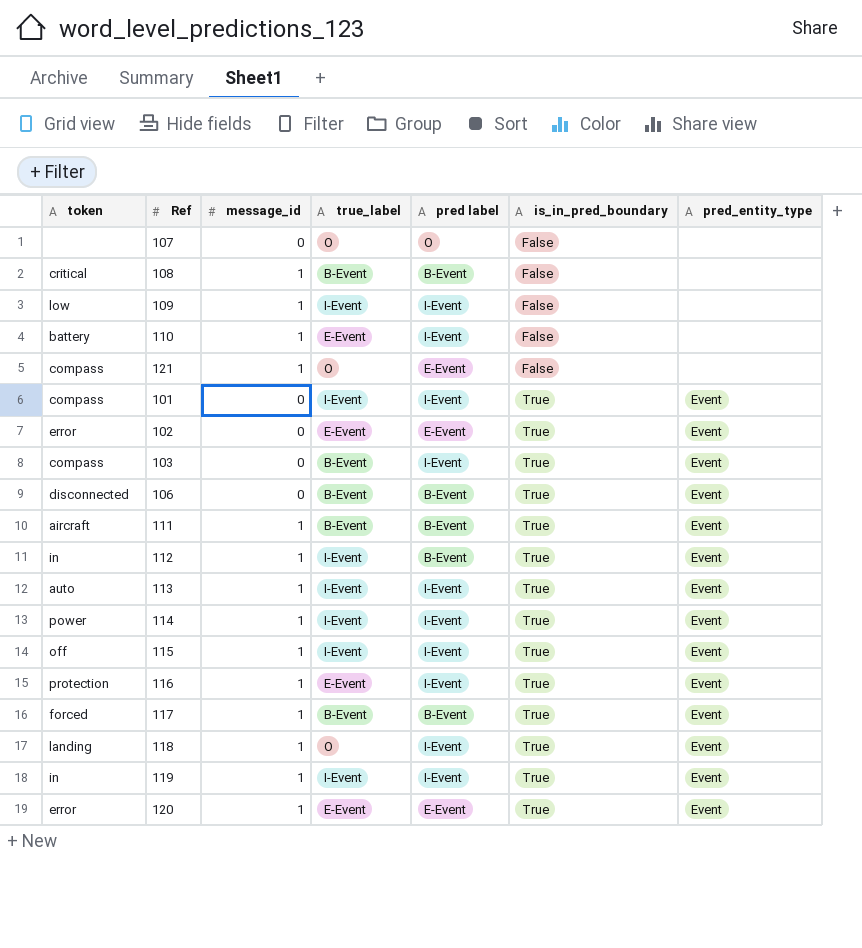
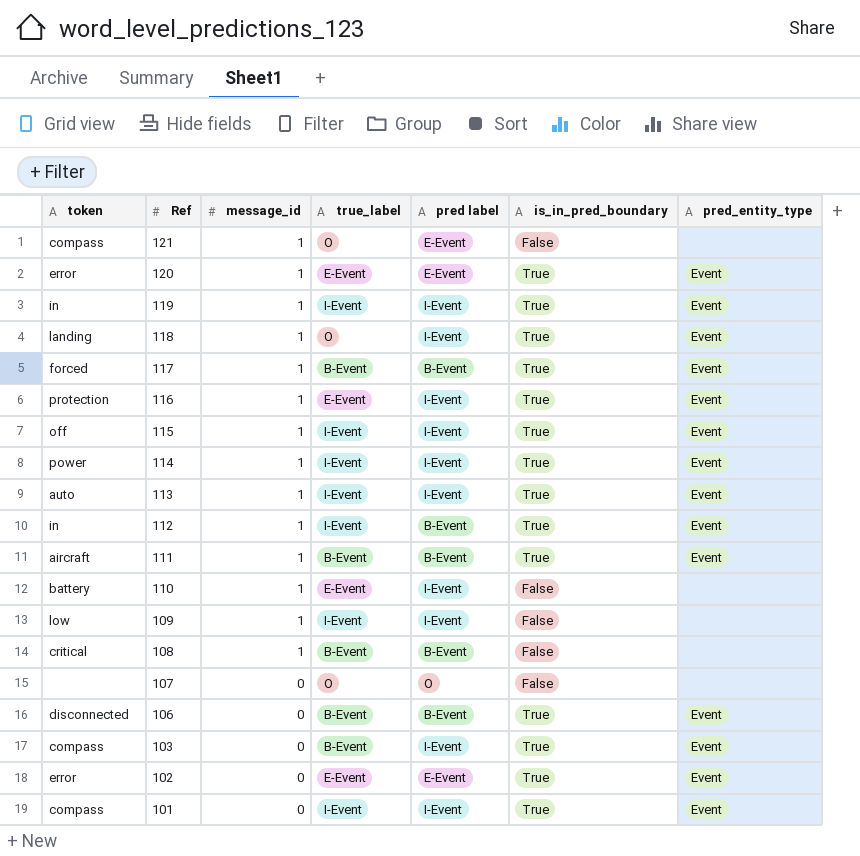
row order: is_in_pred_boundary ascending -> Ref descending

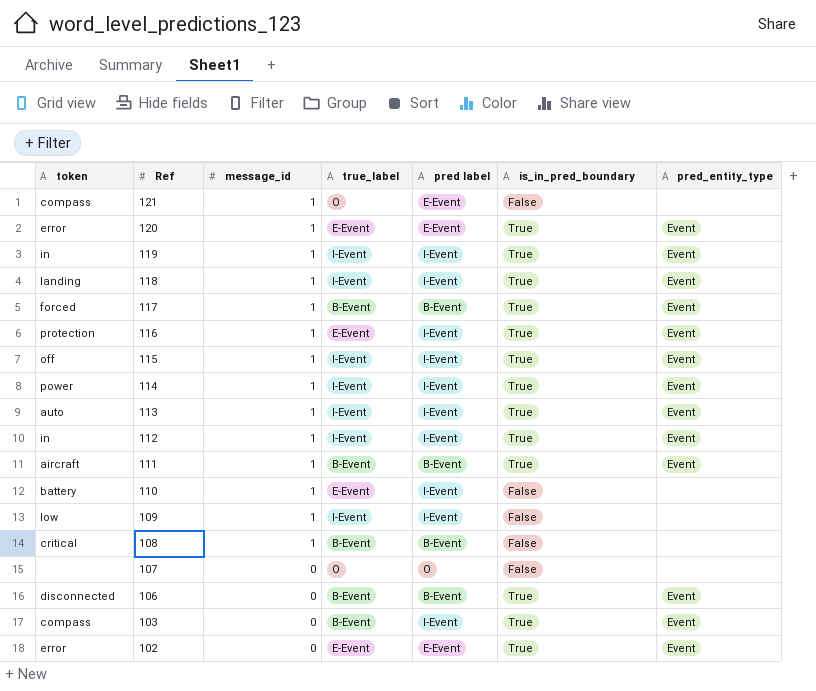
row 101: compass | 0 | I-Event | I-Event | True | Event -> none
118 | true_label: O -> I-Event
112 | pred label: B-Event -> I-Event

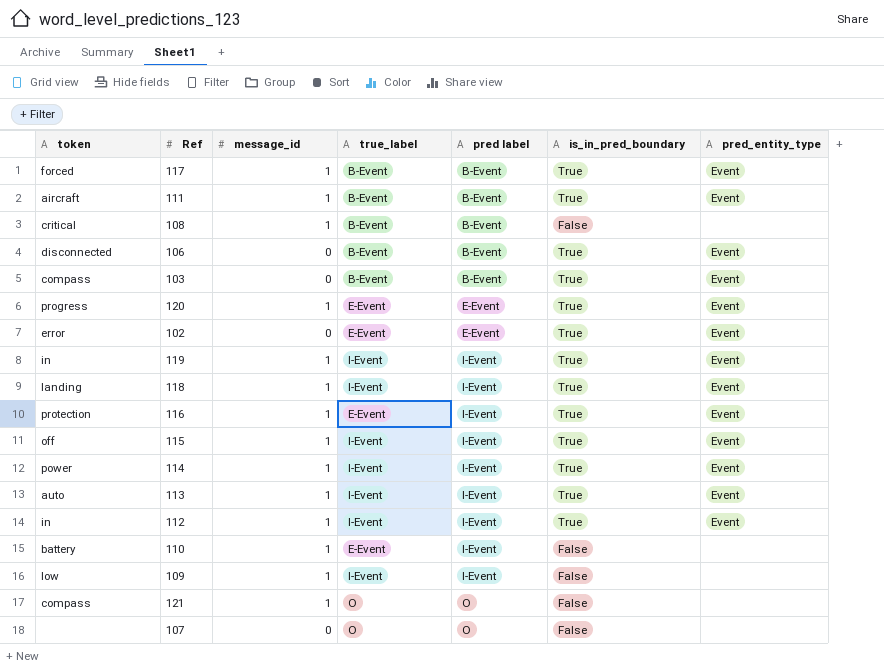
row order: Ref descending -> pred label ascending
103 | pred label: I-Event -> B-Event
120 | token: error -> progress
121 | pred label: E-Event -> O

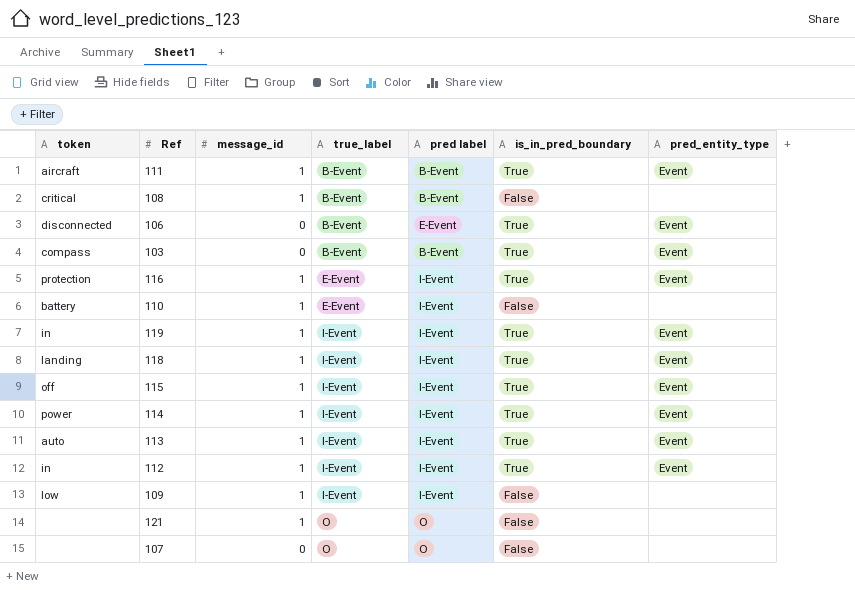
row order: pred label ascending -> true_label ascending
row 117: forced | 1 | B-Event | B-Event | True | Event -> none
row 120: progress | 1 | E-Event | E-Event | True | Event -> none
row 102: error | 0 | E-Event | E-Event | True | Event -> none
106 | pred label: B-Event -> E-Event
121 | token: compass -> none

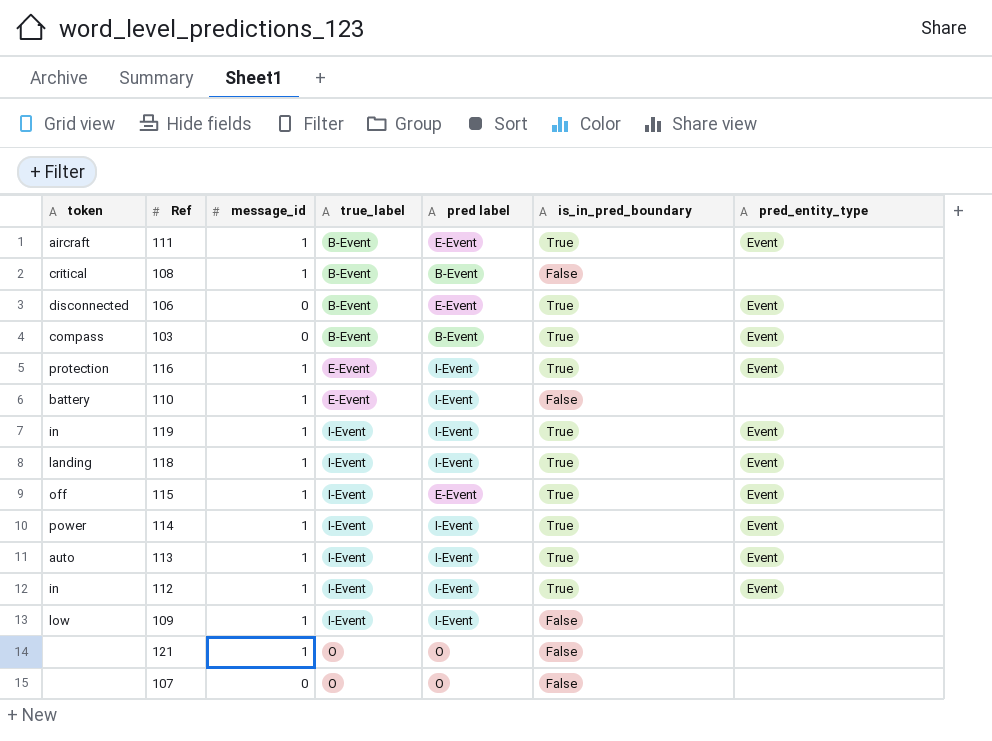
111 | pred label: B-Event -> E-Event
115 | pred label: I-Event -> E-Event

